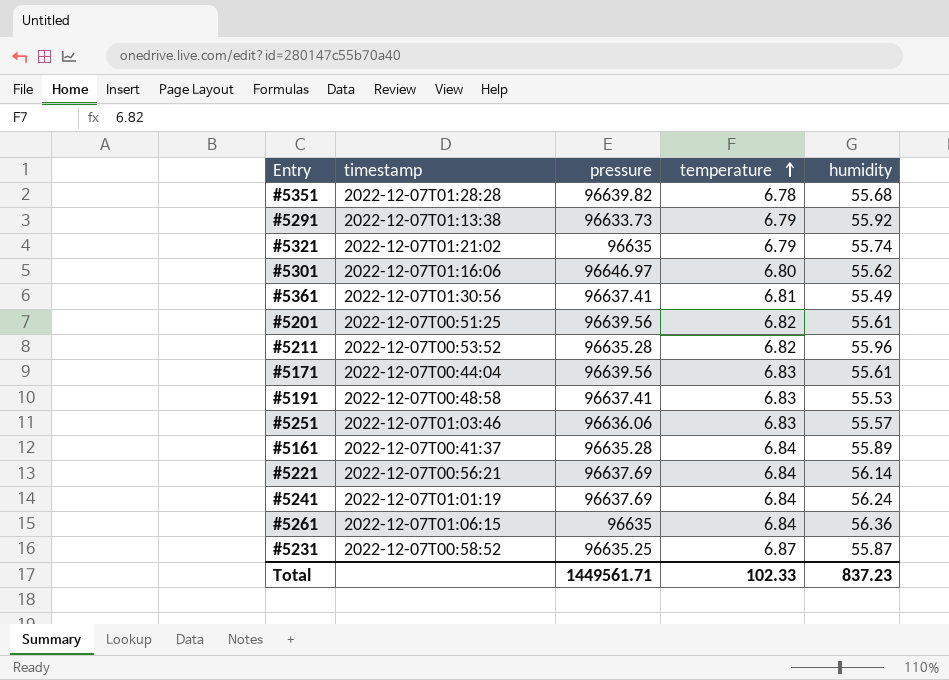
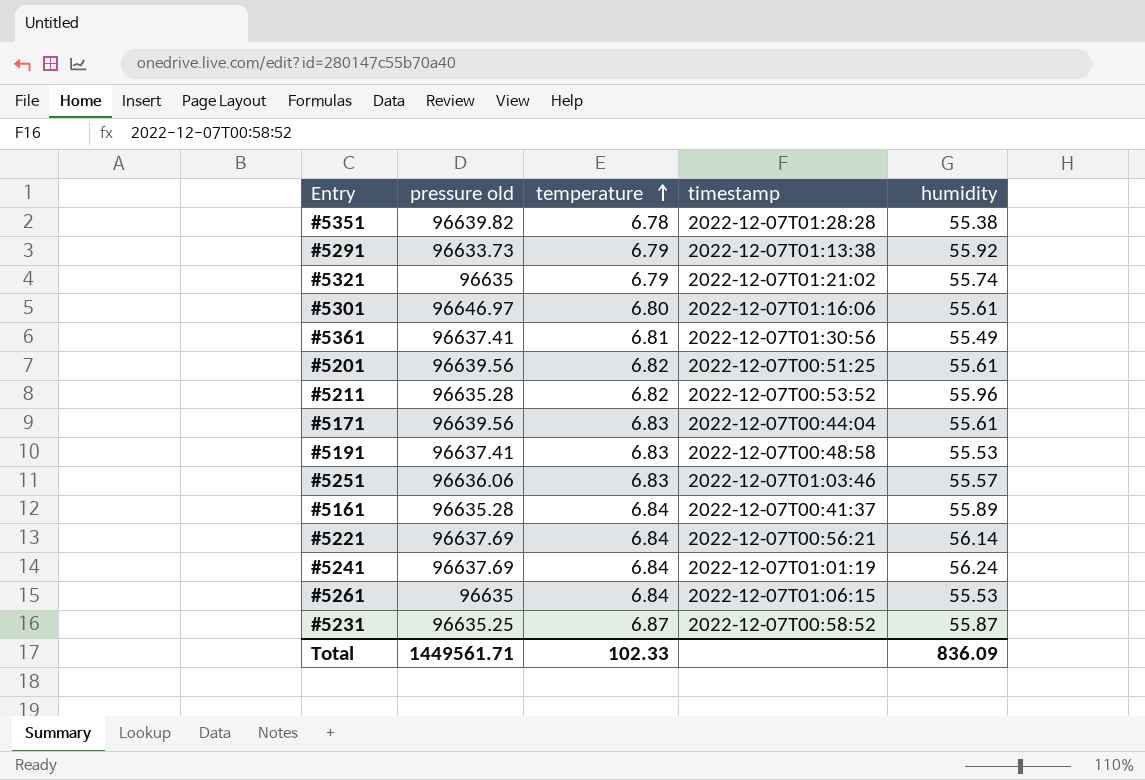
column name: pressure -> pressure old
column timestamp | position: 2 -> 4
#5351 | humidity: 55.68 -> 55.38
#5301 | humidity: 55.62 -> 55.61
#5261 | humidity: 56.36 -> 55.53
Total | humidity: 837.23 -> 836.09

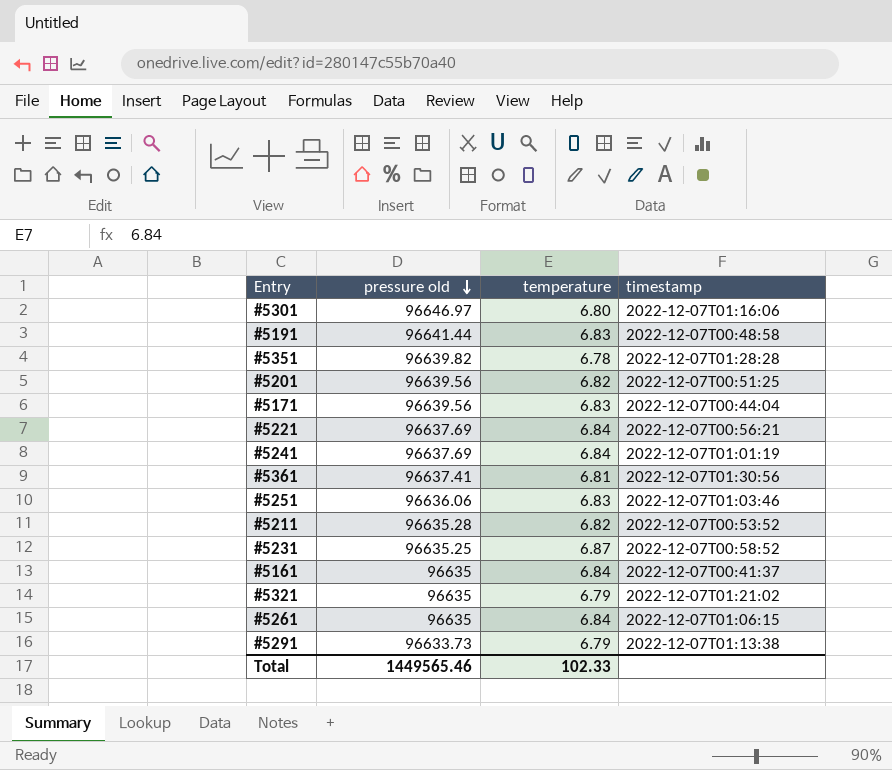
row order: temperature ascending -> pressure old descending
column humidity | position: 5 -> none
#5191 | pressure old: 96637.41 -> 96641.44
#5161 | pressure old: 96635.28 -> 96635
Total | pressure old: 1449561.71 -> 1449565.46

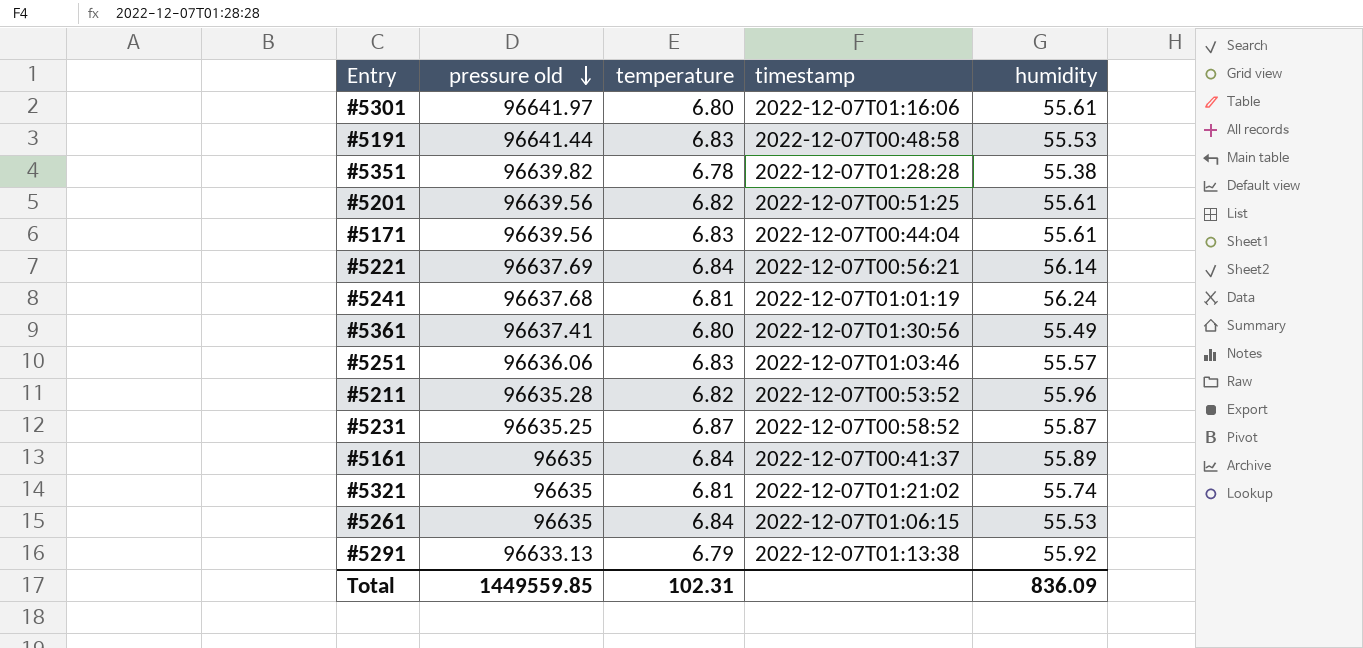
column humidity | position: none -> 5
#5301 | pressure old: 96646.97 -> 96641.97
#5241 | pressure old: 96637.69 -> 96637.68
#5241 | temperature: 6.84 -> 6.81
#5361 | temperature: 6.81 -> 6.80
#5321 | temperature: 6.79 -> 6.81
#5291 | pressure old: 96633.73 -> 96633.13
Total | pressure old: 1449565.46 -> 1449559.85
Total | temperature: 102.33 -> 102.31

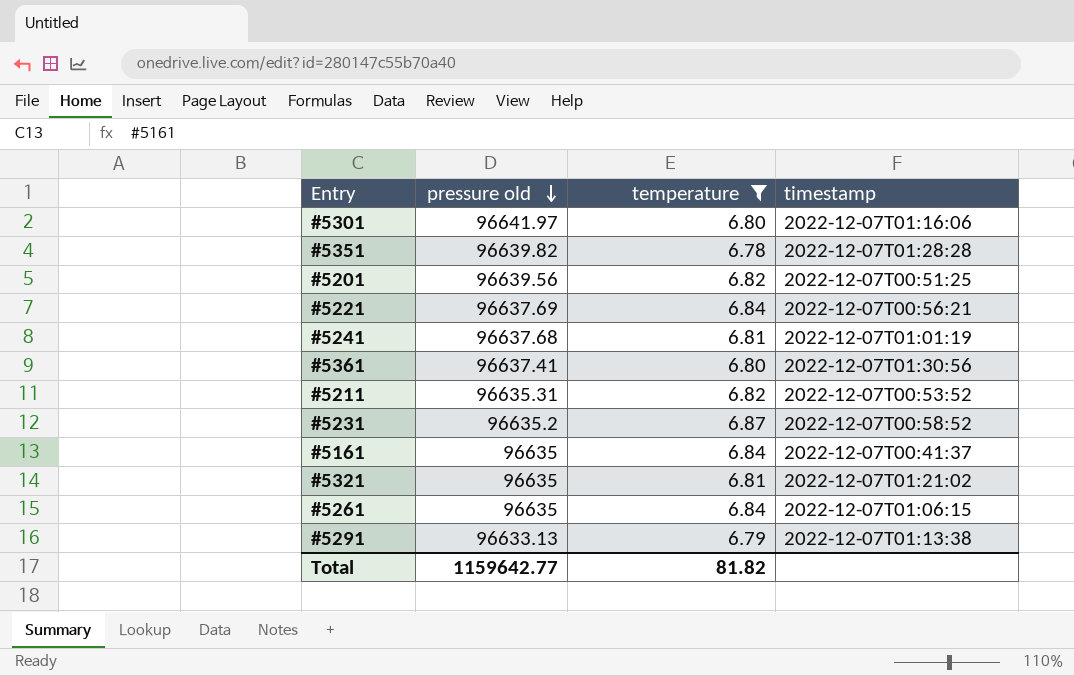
filter: none -> temperature != 6.83
column humidity | position: 5 -> none
#5211 | pressure old: 96635.28 -> 96635.31
#5231 | pressure old: 96635.25 -> 96635.2
Total | pressure old: 1449559.85 -> 1159642.77
Total | temperature: 102.31 -> 81.82

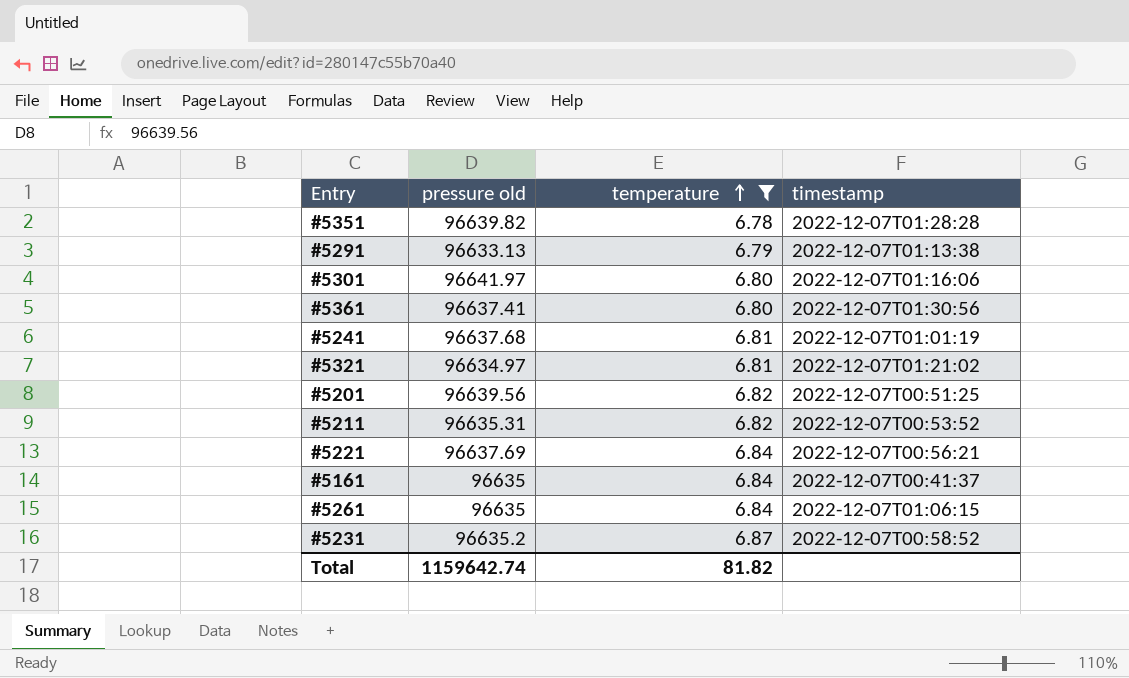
row order: pressure old descending -> temperature ascending
#5321 | pressure old: 96635 -> 96634.97
Total | pressure old: 1159642.77 -> 1159642.74

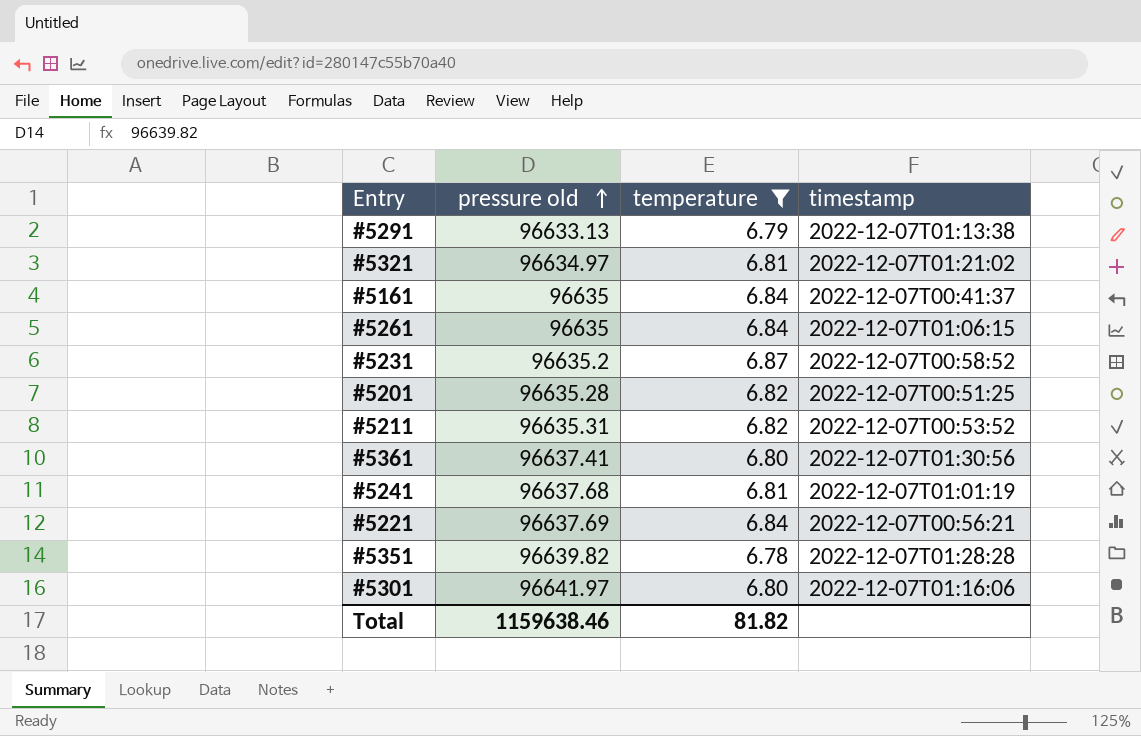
row order: temperature ascending -> pressure old ascending
#5201 | pressure old: 96639.56 -> 96635.28
Total | pressure old: 1159642.74 -> 1159638.46

